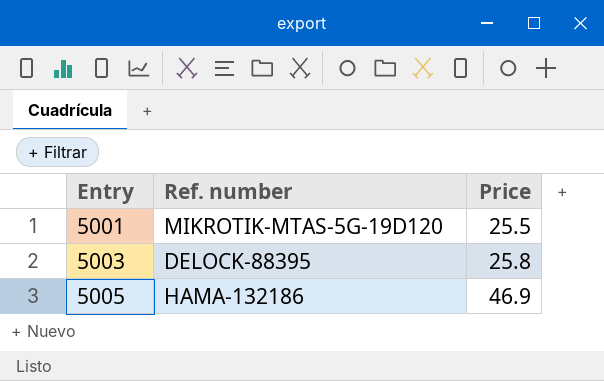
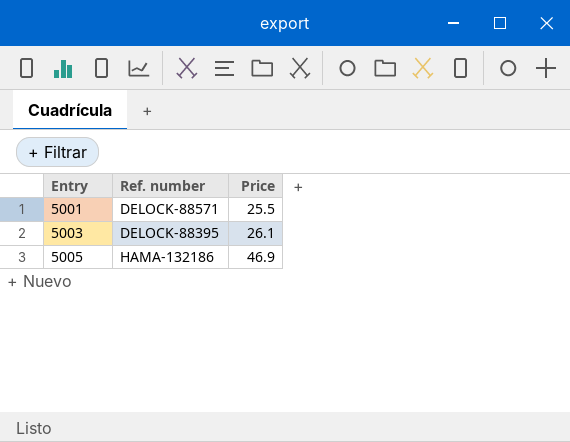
5001 | Ref. number: MIKROTIK-MTAS-5G-19D120 -> DELOCK-88571
5003 | Price: 25.8 -> 26.1

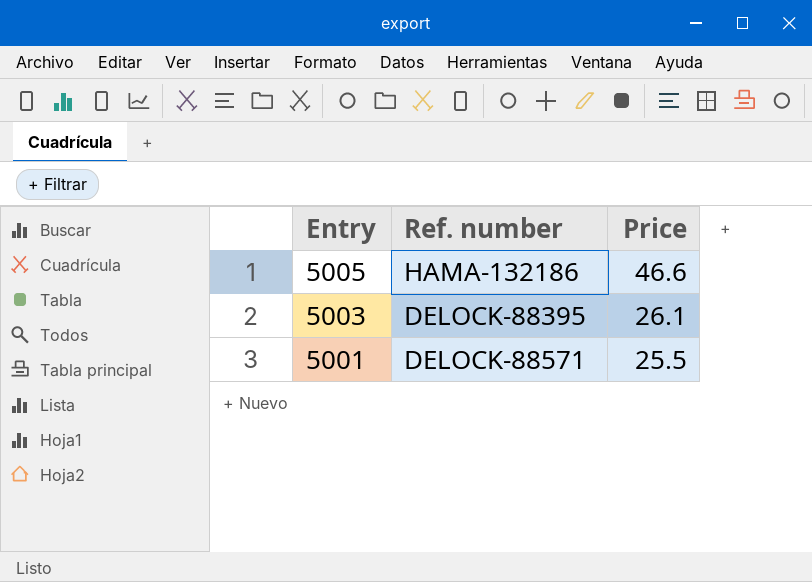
row order: Entry ascending -> Entry descending
5005 | Price: 46.9 -> 46.6

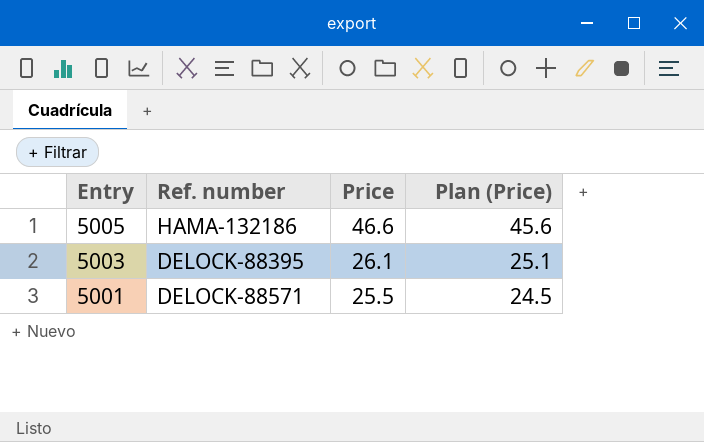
column Plan (Price) | formula: none -> [Price] - 1

